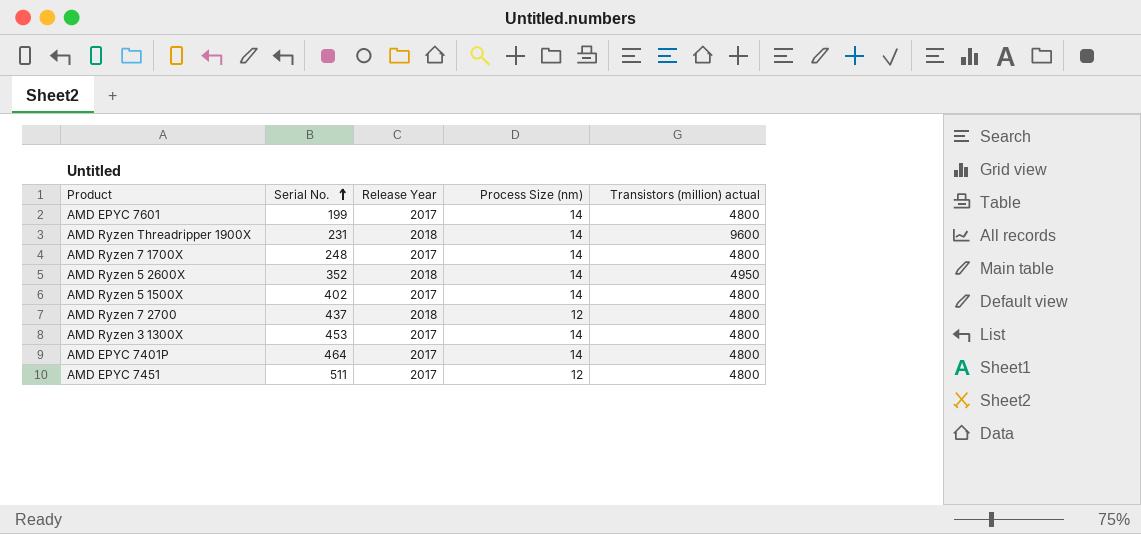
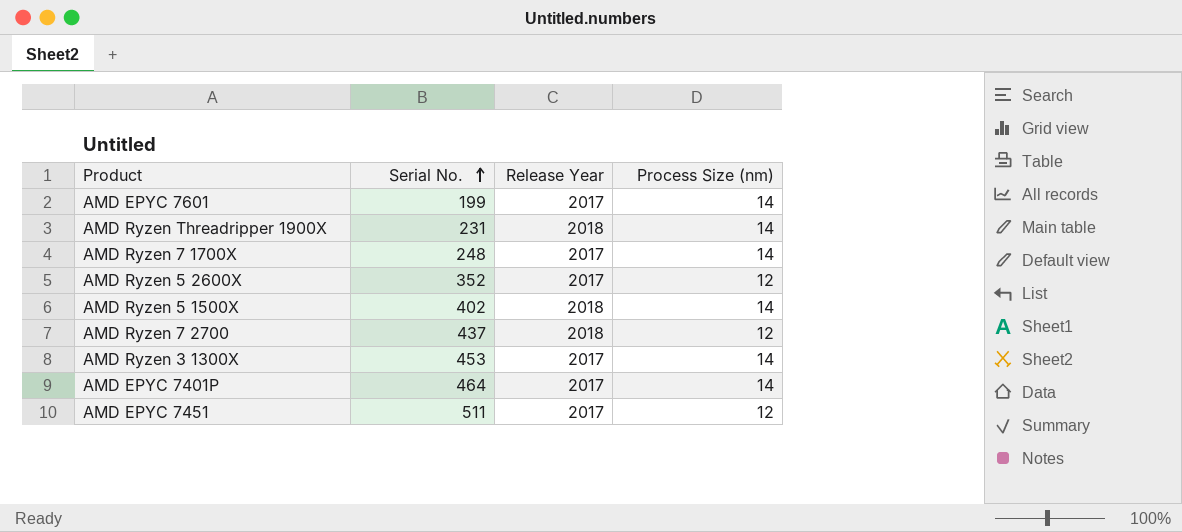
column Transistors (million) actual | position: 5 -> none
AMD Ryzen 5 2600X | Release Year: 2018 -> 2017
AMD Ryzen 5 2600X | Process Size (nm): 14 -> 12
AMD Ryzen 5 1500X | Release Year: 2017 -> 2018

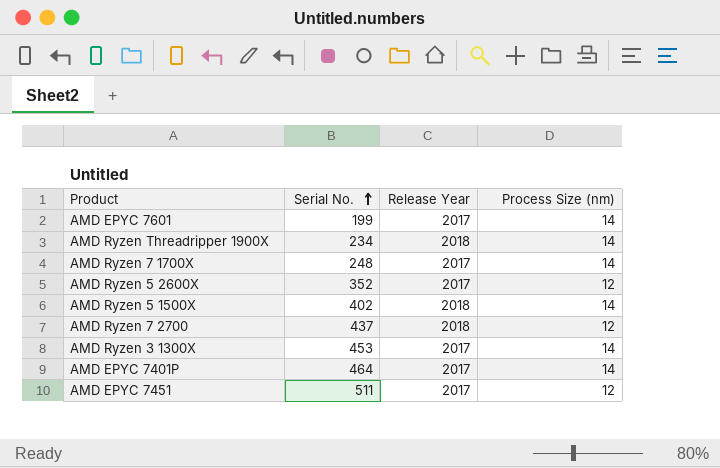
AMD Ryzen Threadripper 1900X | Serial No.: 231 -> 234

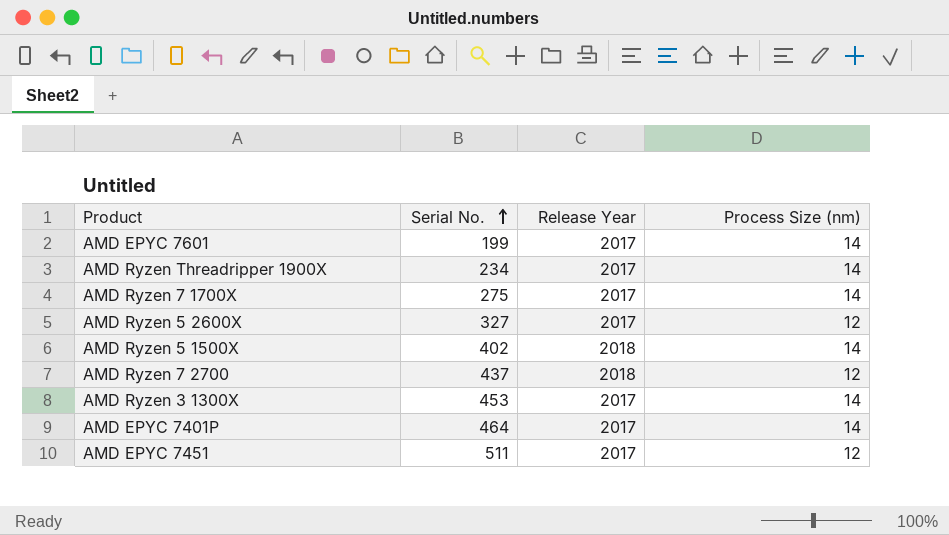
AMD Ryzen Threadripper 1900X | Release Year: 2018 -> 2017
AMD Ryzen 7 1700X | Serial No.: 248 -> 275
AMD Ryzen 5 2600X | Serial No.: 352 -> 327

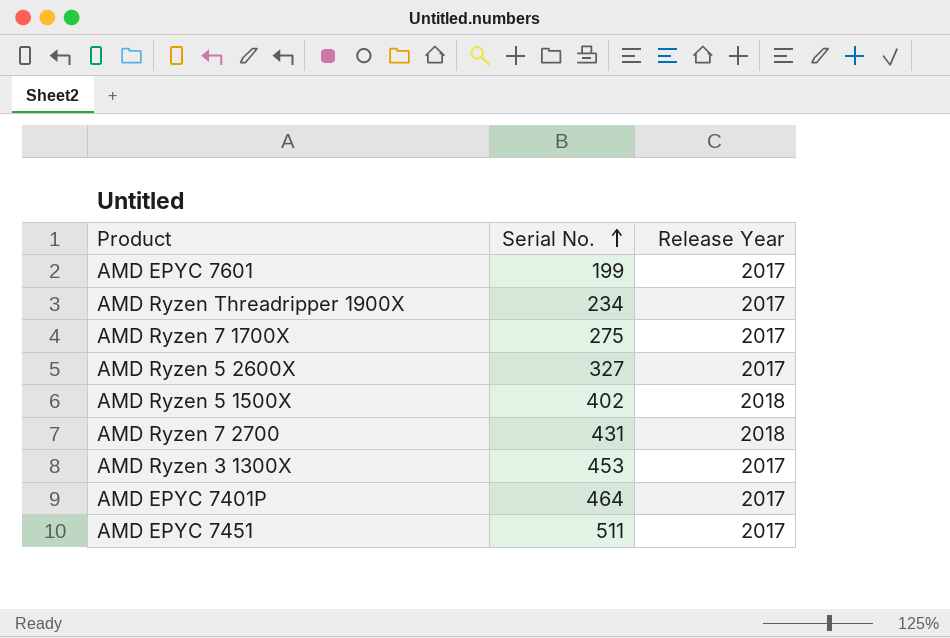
column Process Size (nm) | position: 4 -> none
AMD Ryzen 7 2700 | Serial No.: 437 -> 431

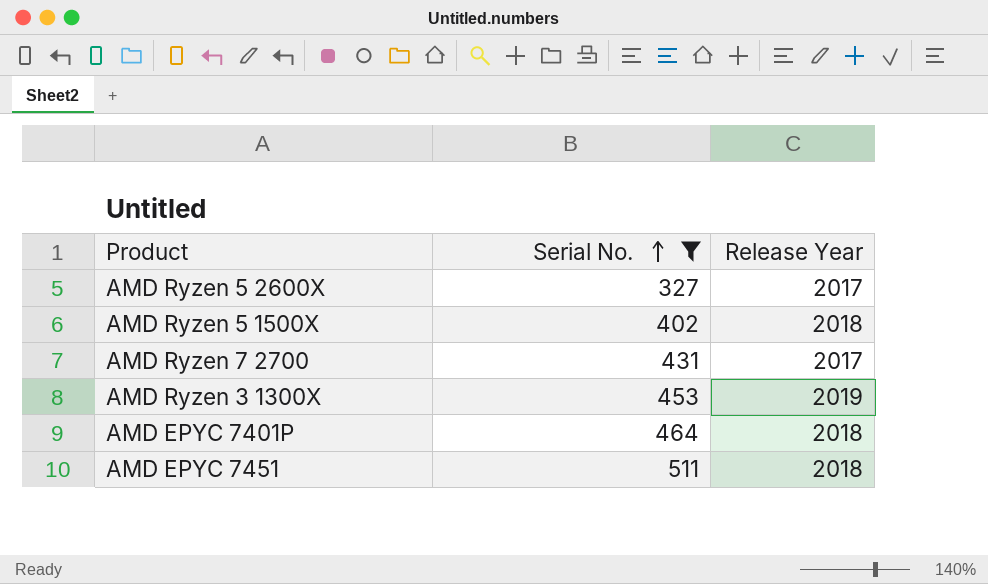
filter: none -> Serial No. >= 327
AMD Ryzen 7 2700 | Release Year: 2018 -> 2017
AMD Ryzen 3 1300X | Release Year: 2017 -> 2019
AMD EPYC 7401P | Release Year: 2017 -> 2018
AMD EPYC 7451 | Release Year: 2017 -> 2018

